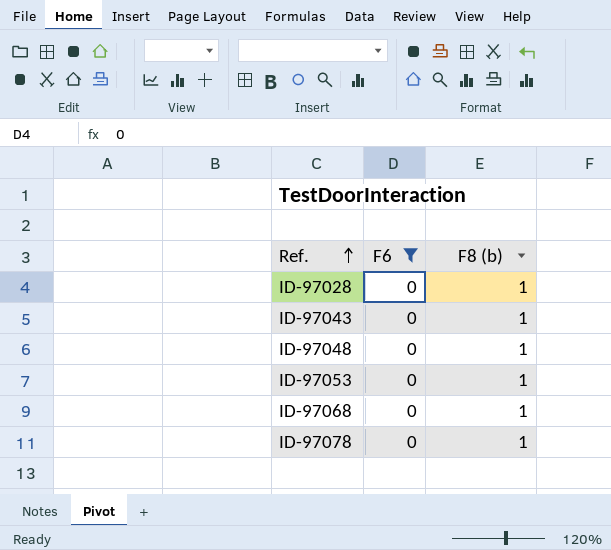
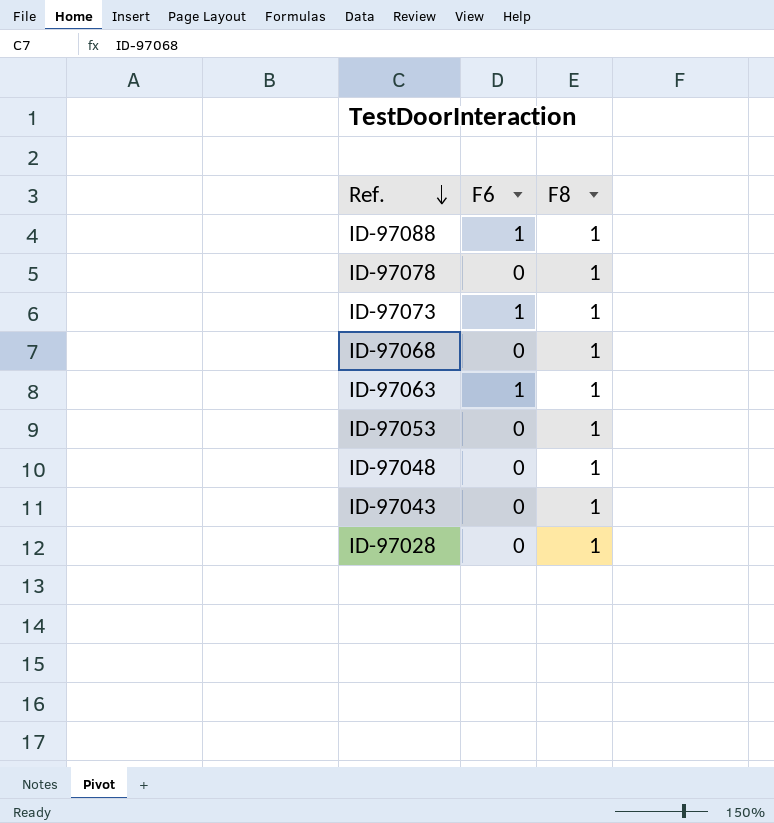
filter: F6 = 0 -> none
row order: Ref. ascending -> Ref. descending
column name: F8 (b) -> F8

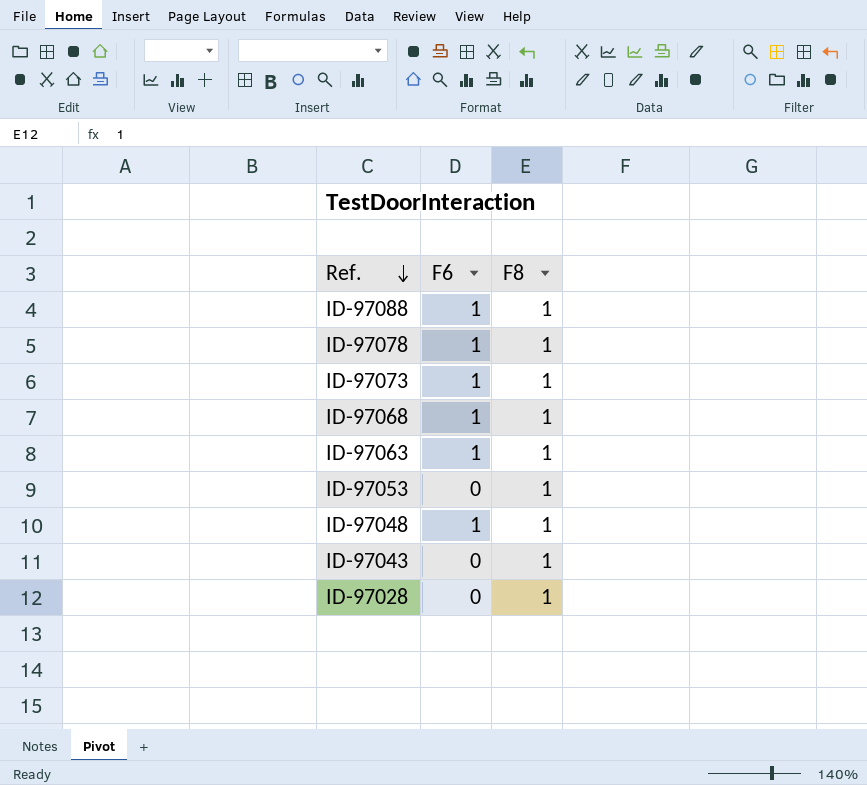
ID-97078 | F6: 0 -> 1
ID-97068 | F6: 0 -> 1
ID-97048 | F6: 0 -> 1

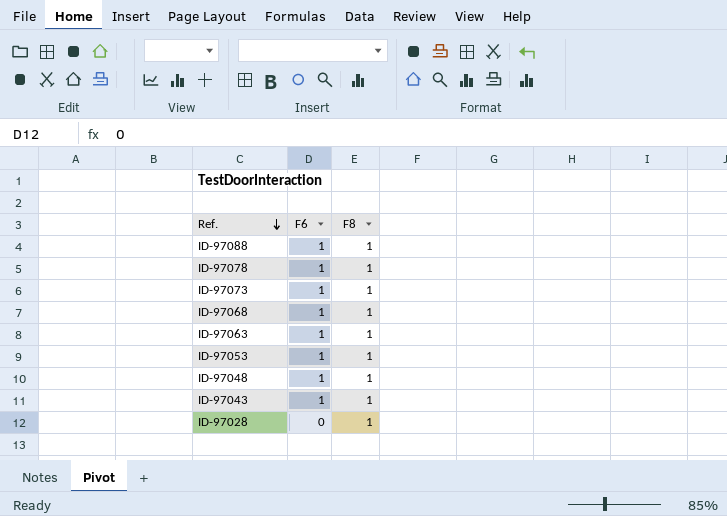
ID-97053 | F6: 0 -> 1
ID-97043 | F6: 0 -> 1

